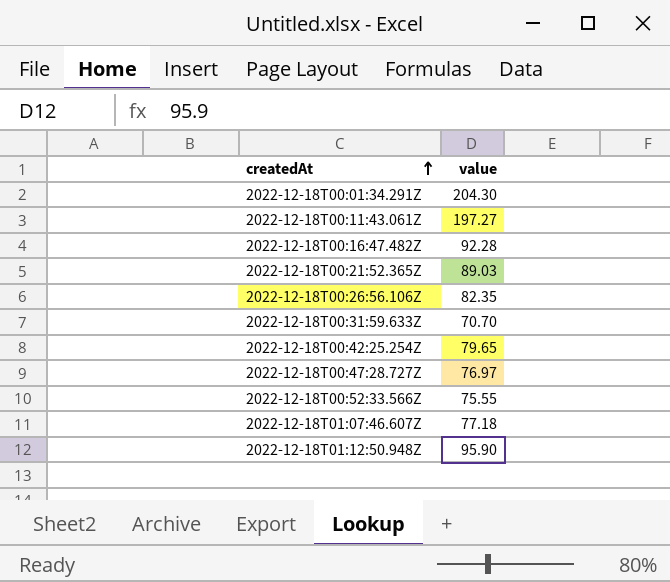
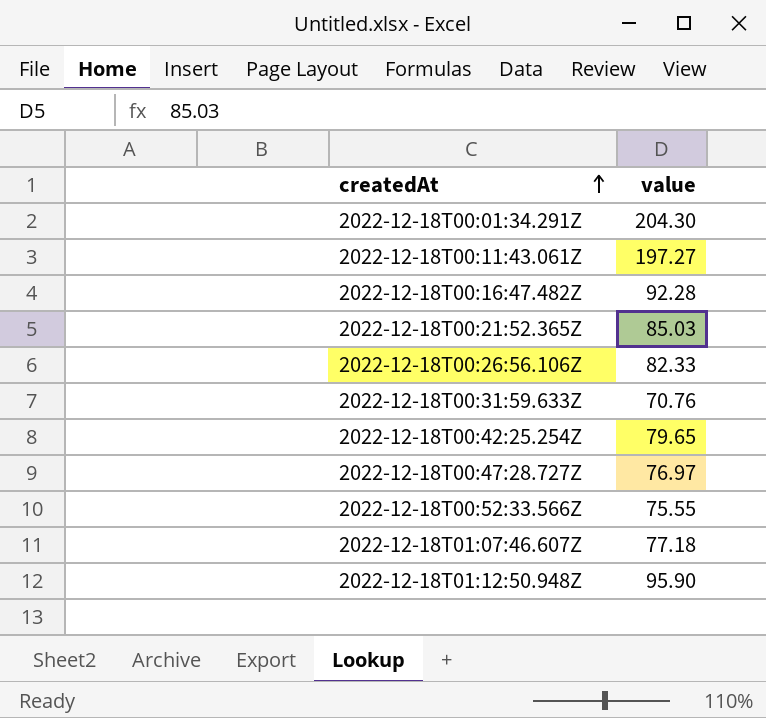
2022-12-18T00:21:52.365Z | value: 89.03 -> 85.03
2022-12-18T00:26:56.106Z | value: 82.35 -> 82.33
2022-12-18T00:31:59.633Z | value: 70.70 -> 70.76

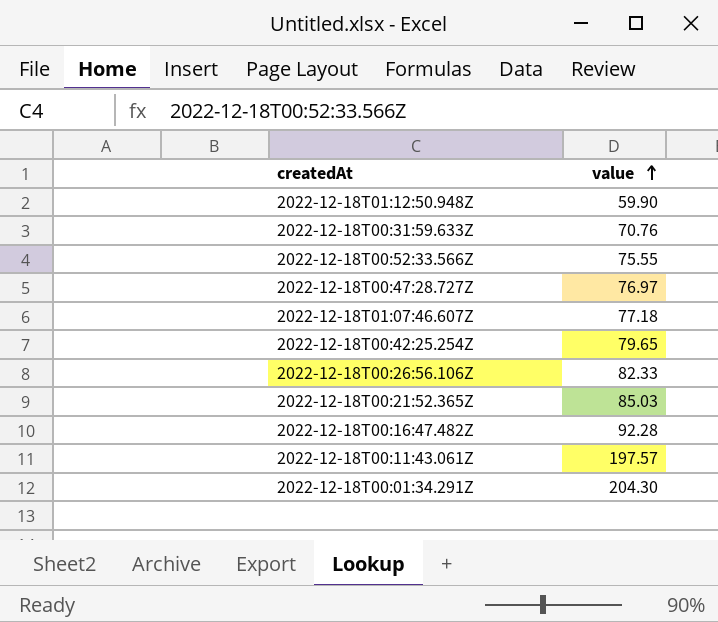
row order: createdAt ascending -> value ascending
2022-12-18T01:12:50.948Z | value: 95.90 -> 59.90
2022-12-18T00:11:43.061Z | value: 197.27 -> 197.57

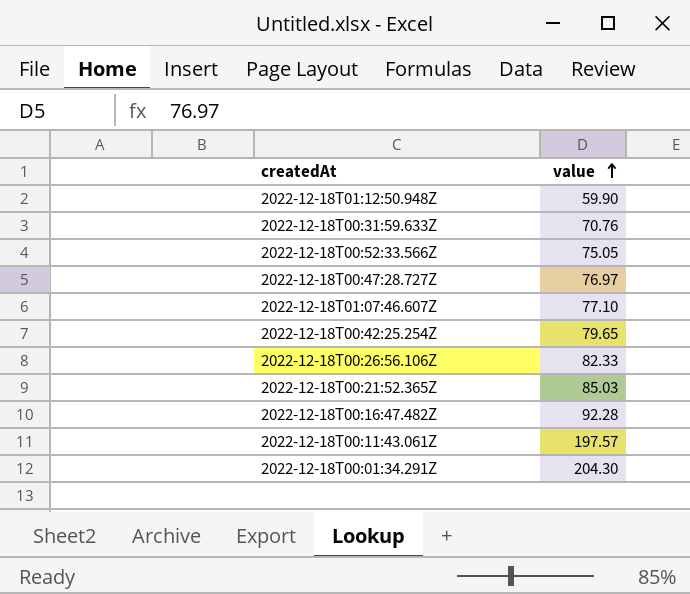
2022-12-18T00:52:33.566Z | value: 75.55 -> 75.05
2022-12-18T01:07:46.607Z | value: 77.18 -> 77.10

